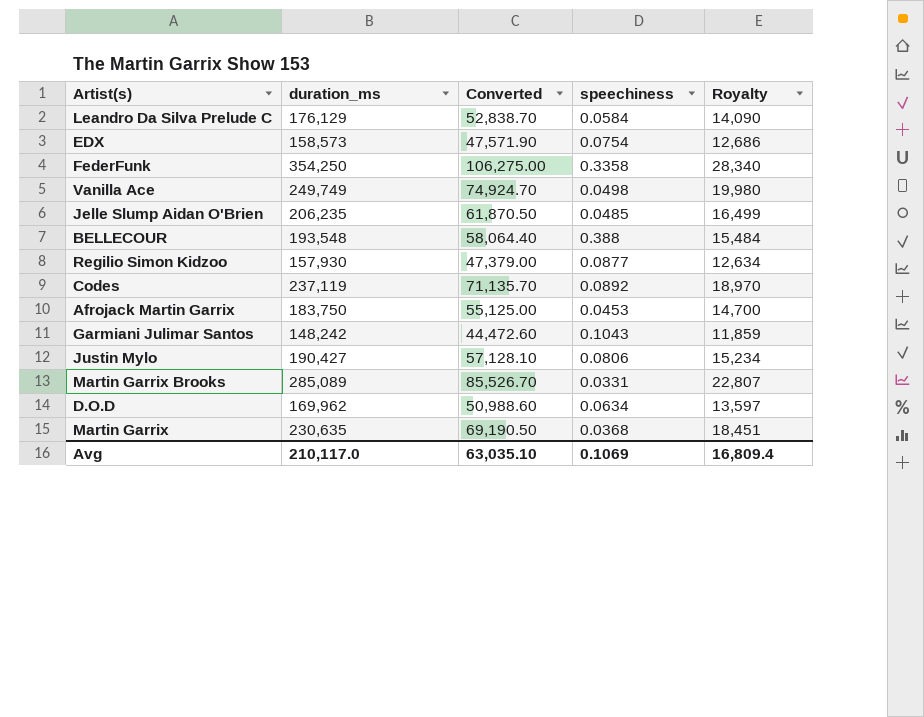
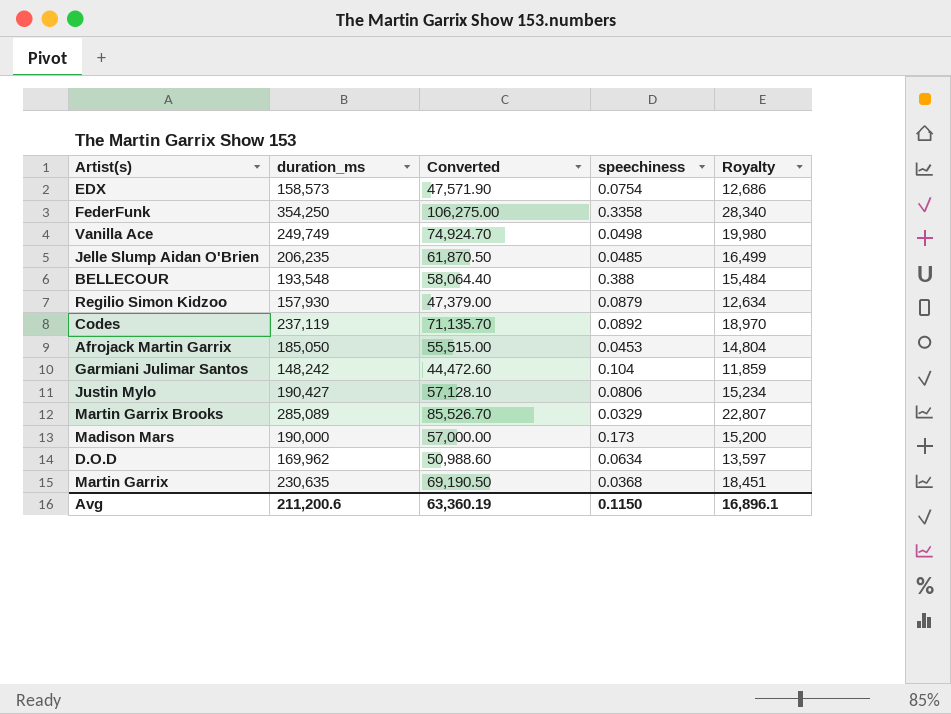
row Leandro Da Silva Prelude C: 176,129 | 52,838.70 | 0.0584 | 14,090 -> none
Regilio Simon Kidzoo | speechiness: 0.0877 -> 0.0879
Afrojack Martin Garrix | duration_ms: 183,750 -> 185,050
Afrojack Martin Garrix | Converted: 55,125.00 -> 55,515.00
Afrojack Martin Garrix | Royalty: 14,700 -> 14,804
Garmiani Julimar Santos | speechiness: 0.1043 -> 0.104
Martin Garrix Brooks | speechiness: 0.0331 -> 0.0329
row Madison Mars: none -> 190,000 | 57,000.00 | 0.173 | 15,200
Avg | duration_ms: 210,117.0 -> 211,200.6
Avg | Converted: 63,035.10 -> 63,360.19
Avg | speechiness: 0.1069 -> 0.1150
Avg | Royalty: 16,809.4 -> 16,896.1

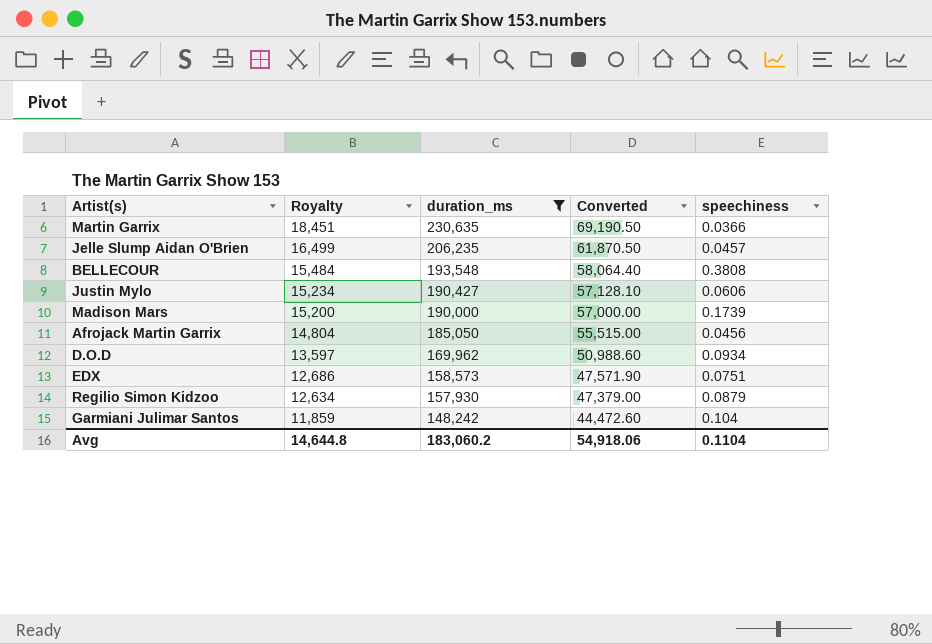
filter: none -> duration_ms <= 230,635
row order: none -> Royalty descending
column Royalty | position: 5 -> 2
Martin Garrix | speechiness: 0.0368 -> 0.0366
Jelle Slump Aidan O'Brien | speechiness: 0.0485 -> 0.0457
BELLECOUR | speechiness: 0.388 -> 0.3808
Justin Mylo | speechiness: 0.0806 -> 0.0606
Madison Mars | speechiness: 0.173 -> 0.1739
Afrojack Martin Garrix | speechiness: 0.0453 -> 0.0456
D.O.D | speechiness: 0.0634 -> 0.0934
EDX | speechiness: 0.0754 -> 0.0751
Avg | Royalty: 16,896.1 -> 14,644.8
Avg | duration_ms: 211,200.6 -> 183,060.2
Avg | Converted: 63,360.19 -> 54,918.06
Avg | speechiness: 0.1150 -> 0.1104

